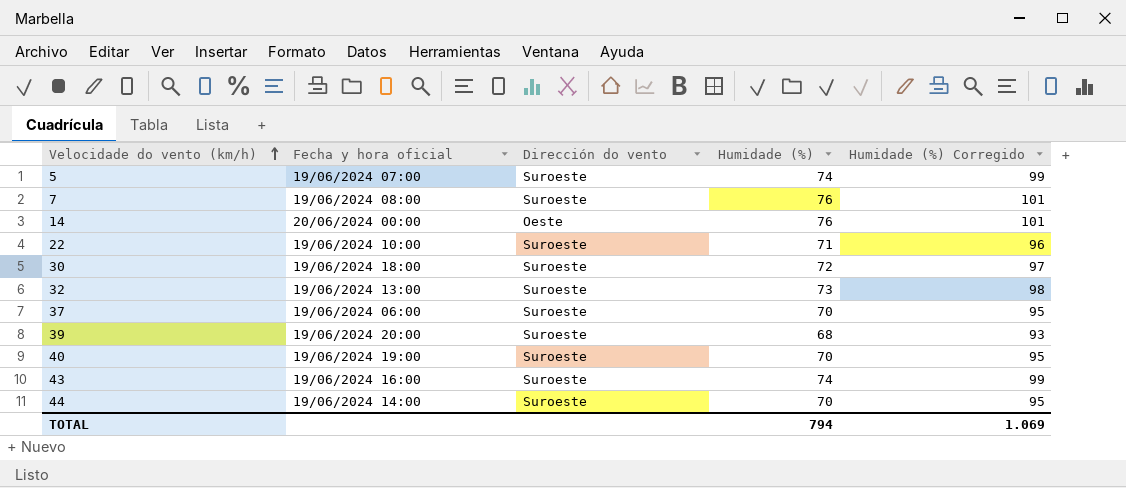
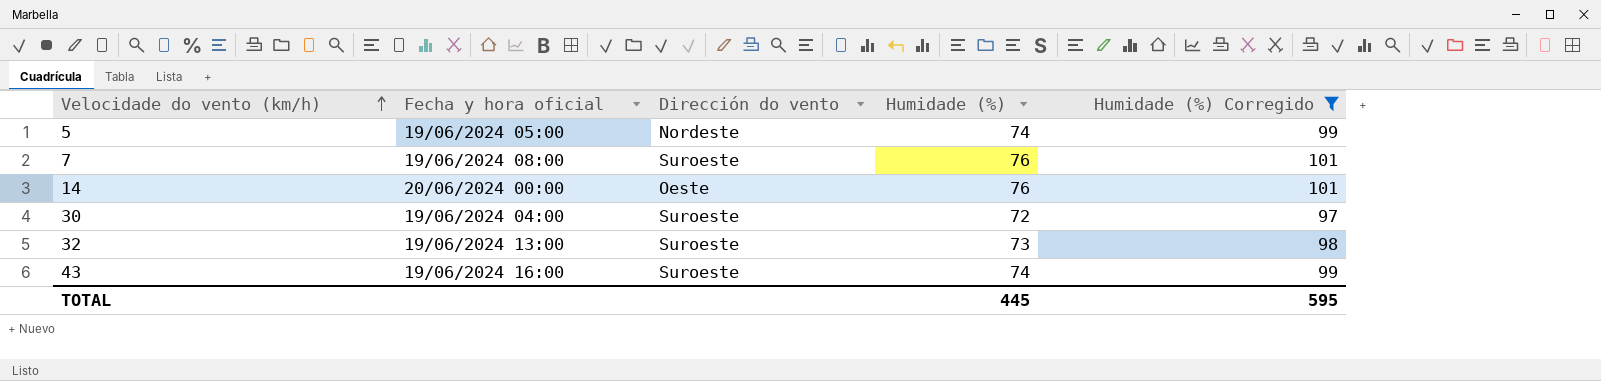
filter: none -> Humidade (%) Corregido >= 97
5 | Fecha y hora oficial: 19/06/2024 07:00 -> 19/06/2024 05:00
5 | Dirección do vento: Suroeste -> Nordeste
30 | Fecha y hora oficial: 19/06/2024 18:00 -> 19/06/2024 04:00
TOTAL | Humidade (%): 794 -> 445
TOTAL | Humidade (%) Corregido: 1.069 -> 595

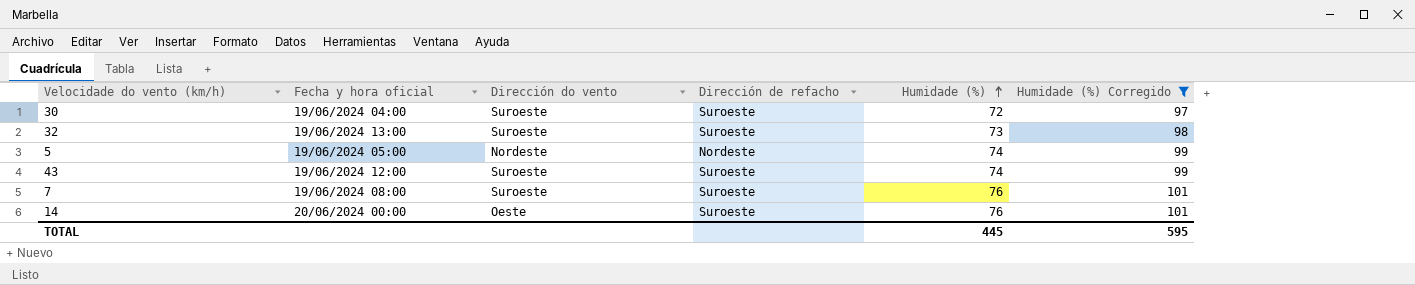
row order: Velocidade do vento (km/h) ascending -> Humidade (%) ascending
column Dirección de refacho | position: none -> 4
43 | Fecha y hora oficial: 19/06/2024 16:00 -> 19/06/2024 12:00

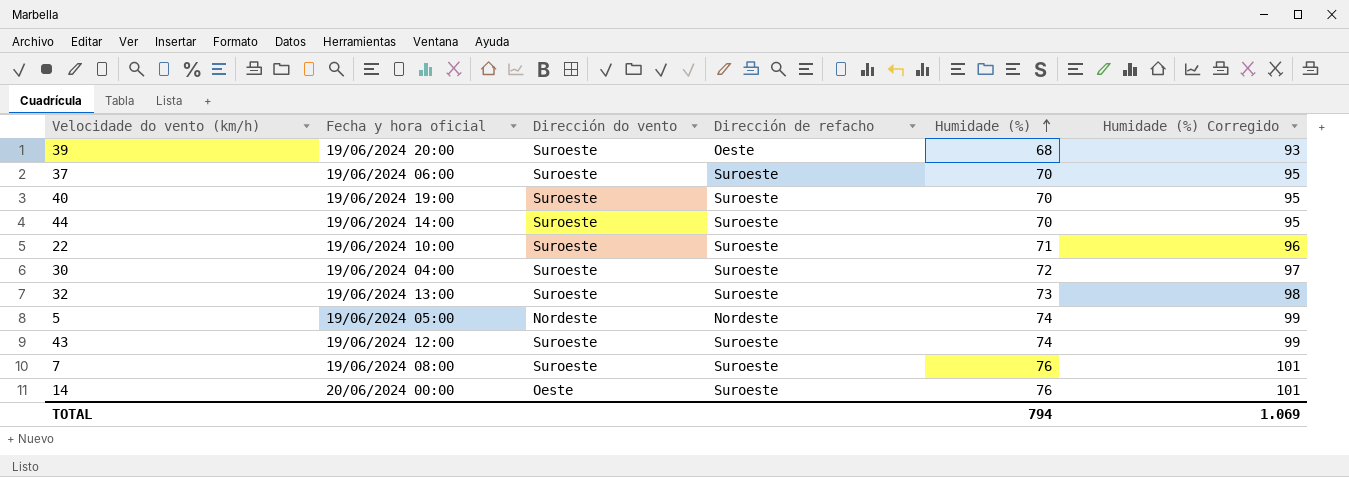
filter: Humidade (%) Corregido >= 97 -> none
TOTAL | Humidade (%): 445 -> 794
TOTAL | Humidade (%) Corregido: 595 -> 1.069

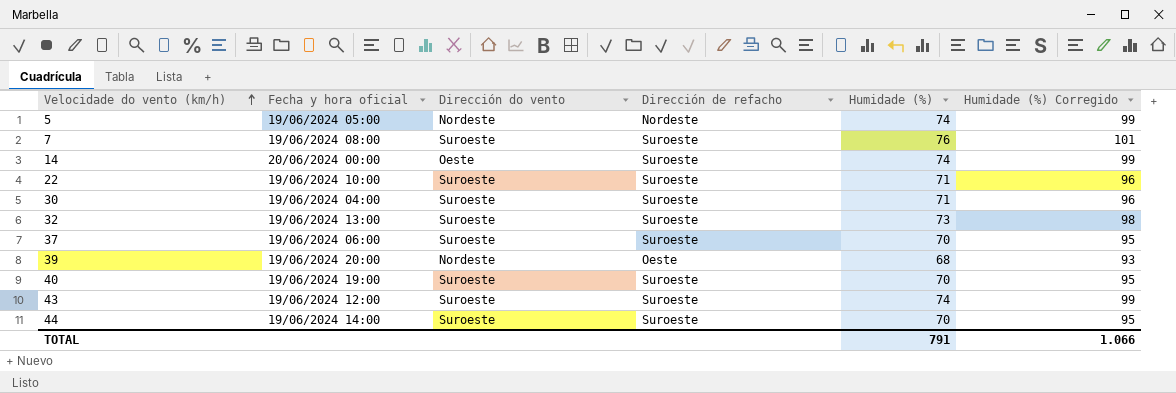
row order: Humidade (%) ascending -> Velocidade do vento (km/h) ascending
14 | Humidade (%): 76 -> 74
14 | Humidade (%) Corregido: 101 -> 99
30 | Humidade (%): 72 -> 71
30 | Humidade (%) Corregido: 97 -> 96
39 | Dirección do vento: Suroeste -> Nordeste
TOTAL | Humidade (%): 794 -> 791
TOTAL | Humidade (%) Corregido: 1.069 -> 1.066

